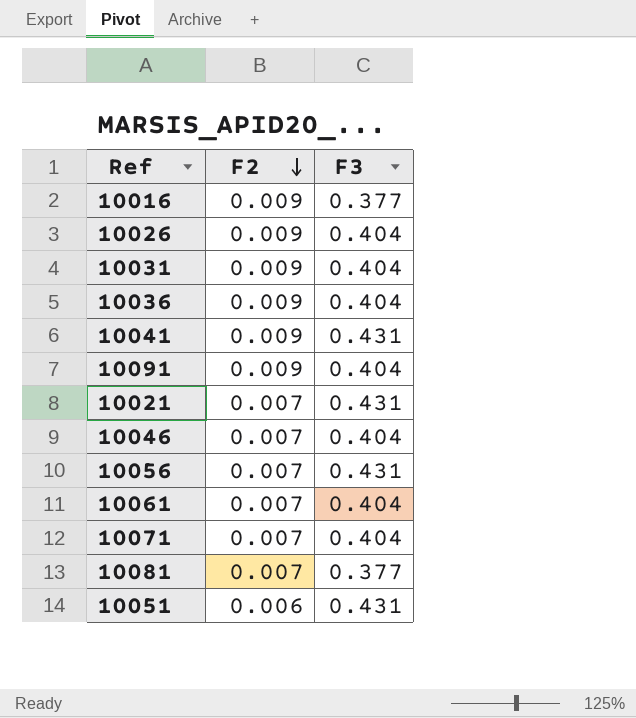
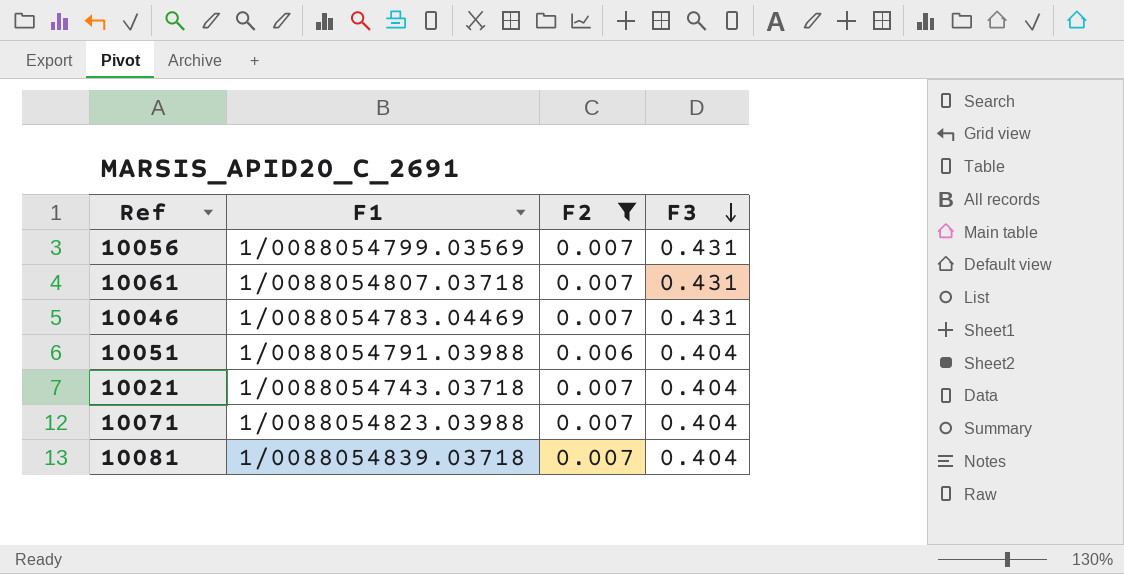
filter: none -> F2 != 0.009
row order: F2 descending -> F3 descending
column F1 | position: none -> 2
10061 | F3: 0.404 -> 0.431
10046 | F3: 0.404 -> 0.431
10051 | F3: 0.431 -> 0.404
10021 | F3: 0.431 -> 0.404
10081 | F3: 0.377 -> 0.404

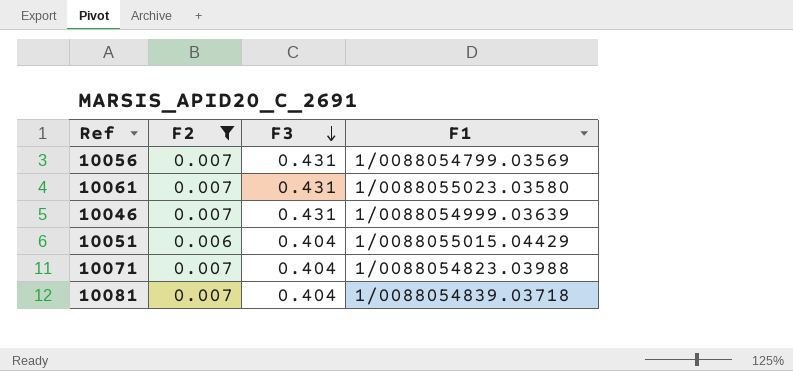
column F1 | position: 2 -> 4
row 10021: 1/0088054743.03718 | 0.007 | 0.404 -> none
10061 | F1: 1/0088054807.03718 -> 1/0088055023.03580
10046 | F1: 1/0088054783.04469 -> 1/0088054999.03639
10051 | F1: 1/0088054791.03988 -> 1/0088055015.04429

